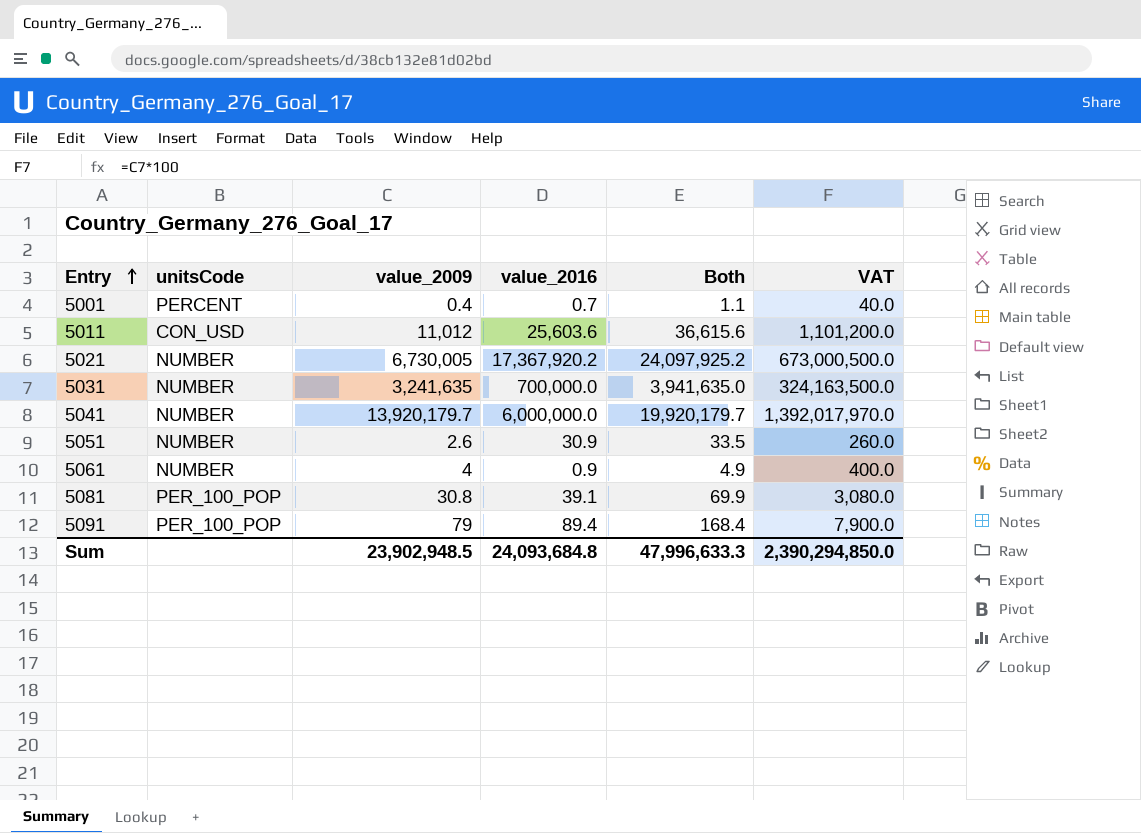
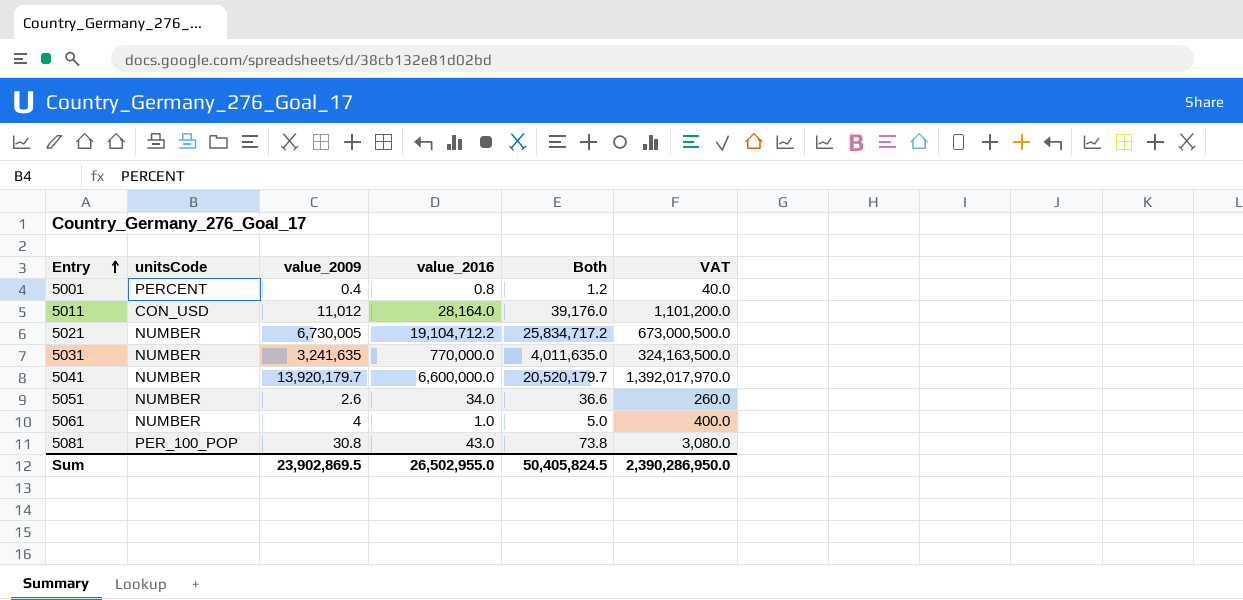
row 5091: PER_100_POP | 79 | 89.4 | 168.4 | 7,900.0 -> none
5001 | value_2016: 0.7 -> 0.8
5001 | Both: 1.1 -> 1.2
5011 | value_2016: 25,603.6 -> 28,164.0
5011 | Both: 36,615.6 -> 39,176.0
5021 | value_2016: 17,367,920.2 -> 19,104,712.2
5021 | Both: 24,097,925.2 -> 25,834,717.2
5031 | value_2016: 700,000.0 -> 770,000.0
5031 | Both: 3,941,635.0 -> 4,011,635.0
5041 | value_2016: 6,000,000.0 -> 6,600,000.0
5041 | Both: 19,920,179.7 -> 20,520,179.7
5051 | value_2016: 30.9 -> 34.0
5051 | Both: 33.5 -> 36.6
5061 | value_2016: 0.9 -> 1.0
5061 | Both: 4.9 -> 5.0
5081 | value_2016: 39.1 -> 43.0
5081 | Both: 69.9 -> 73.8
Sum | value_2009: 23,902,948.5 -> 23,902,869.5
Sum | value_2016: 24,093,684.8 -> 26,502,955.0
Sum | Both: 47,996,633.3 -> 50,405,824.5
Sum | VAT: 2,390,294,850.0 -> 2,390,286,950.0

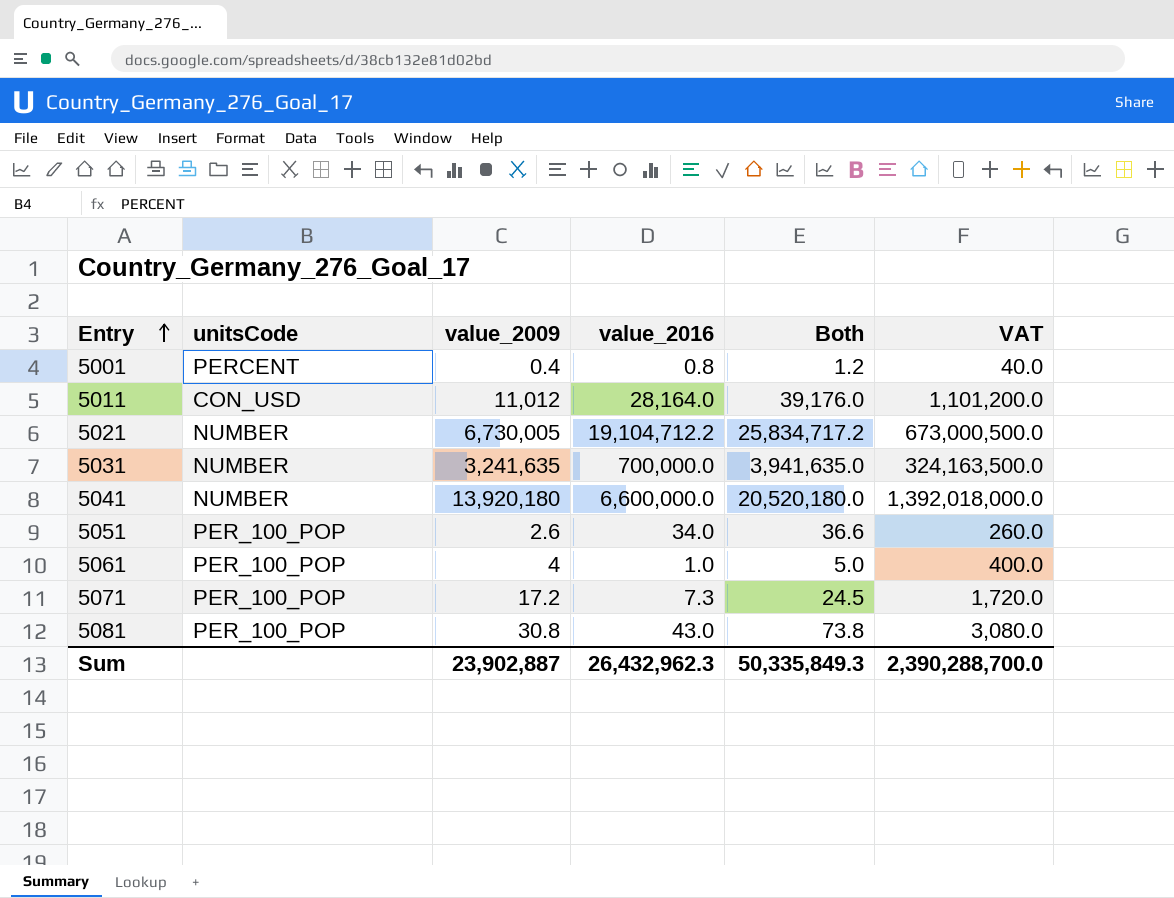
5031 | value_2016: 770,000.0 -> 700,000.0
5031 | Both: 4,011,635.0 -> 3,941,635.0
5041 | value_2009: 13,920,179.7 -> 13,920,180
5041 | Both: 20,520,179.7 -> 20,520,180.0
5041 | VAT: 1,392,017,970.0 -> 1,392,018,000.0
5051 | unitsCode: NUMBER -> PER_100_POP
5061 | unitsCode: NUMBER -> PER_100_POP
row 5071: none -> PER_100_POP | 17.2 | 7.3 | 24.5 | 1,720.0
Sum | value_2009: 23,902,869.5 -> 23,902,887
Sum | value_2016: 26,502,955.0 -> 26,432,962.3
Sum | Both: 50,405,824.5 -> 50,335,849.3
Sum | VAT: 2,390,286,950.0 -> 2,390,288,700.0

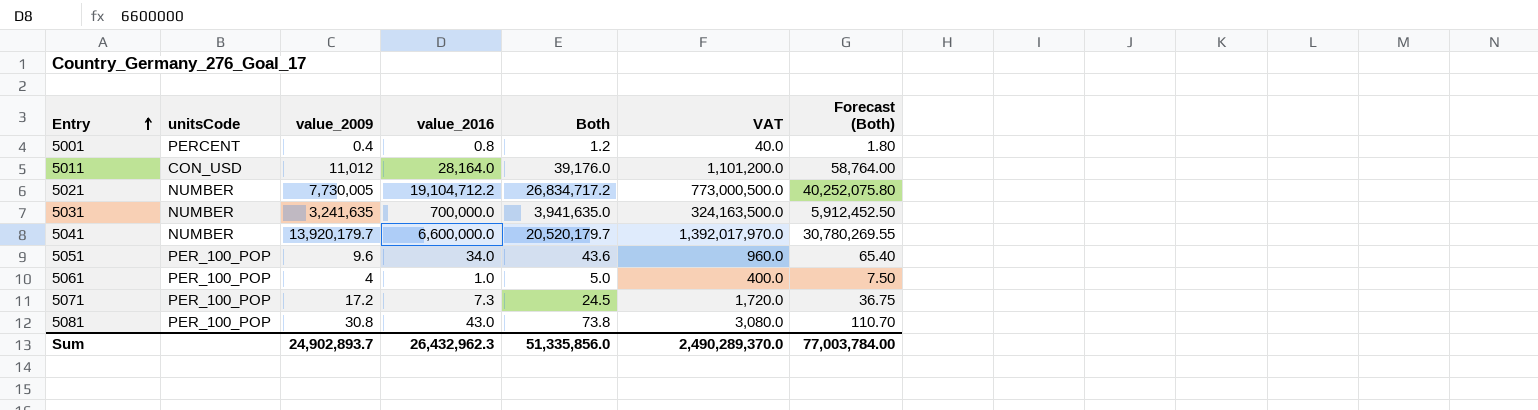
column Forecast (Both) | formula: none -> [Both] * 1.5
5021 | value_2009: 6,730,005 -> 7,730,005
5021 | Both: 25,834,717.2 -> 26,834,717.2
5021 | VAT: 673,000,500.0 -> 773,000,500.0
5041 | value_2009: 13,920,180 -> 13,920,179.7
5041 | Both: 20,520,180.0 -> 20,520,179.7
5041 | VAT: 1,392,018,000.0 -> 1,392,017,970.0
5051 | value_2009: 2.6 -> 9.6
5051 | Both: 36.6 -> 43.6
5051 | VAT: 260.0 -> 960.0
Sum | value_2009: 23,902,887 -> 24,902,893.7
Sum | Both: 50,335,849.3 -> 51,335,856.0
Sum | VAT: 2,390,288,700.0 -> 2,490,289,370.0

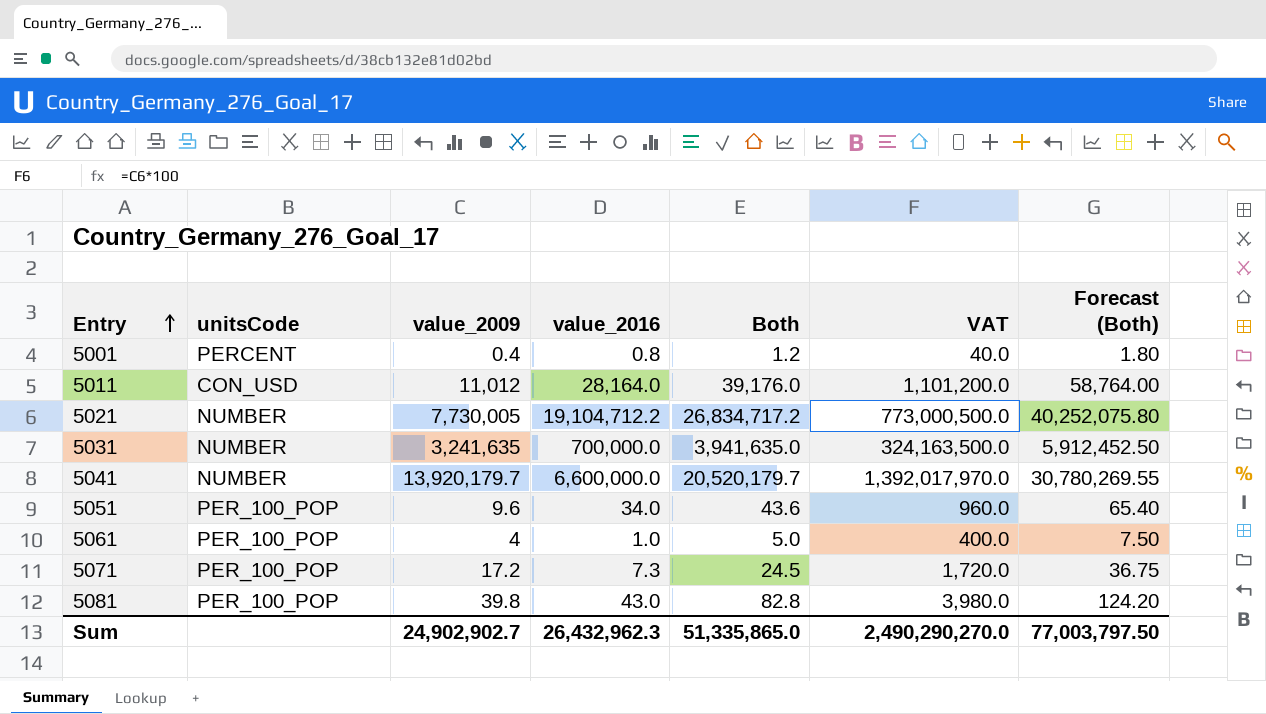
5081 | value_2009: 30.8 -> 39.8
5081 | Both: 73.8 -> 82.8
5081 | VAT: 3,080.0 -> 3,980.0
5081 | Forecast (Both): 110.70 -> 124.20
Sum | value_2009: 24,902,893.7 -> 24,902,902.7
Sum | Both: 51,335,856.0 -> 51,335,865.0
Sum | VAT: 2,490,289,370.0 -> 2,490,290,270.0
Sum | Forecast (Both): 77,003,784.00 -> 77,003,797.50

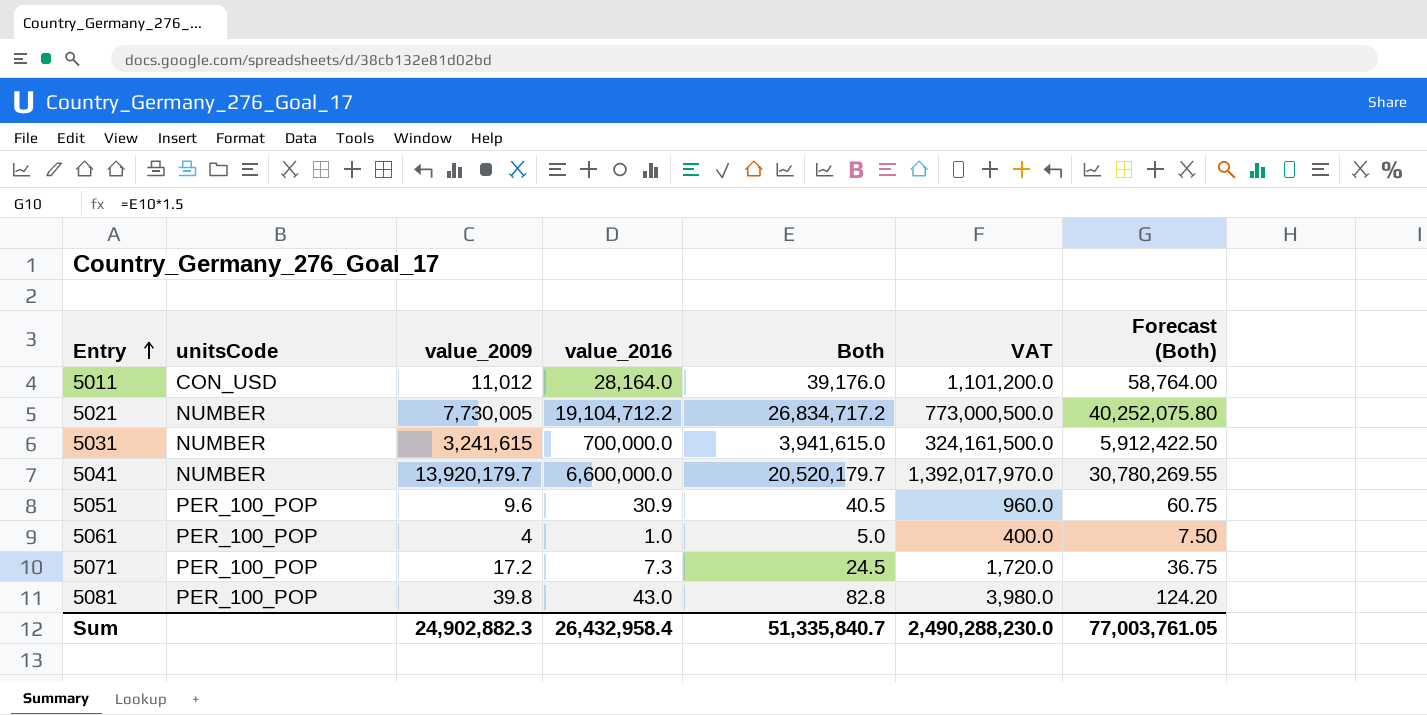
row 5001: PERCENT | 0.4 | 0.8 | 1.2 | 40.0 | 1.80 -> none
5031 | value_2009: 3,241,635 -> 3,241,615
5031 | Both: 3,941,635.0 -> 3,941,615.0
5031 | VAT: 324,163,500.0 -> 324,161,500.0
5031 | Forecast (Both): 5,912,452.50 -> 5,912,422.50
5051 | value_2016: 34.0 -> 30.9
5051 | Both: 43.6 -> 40.5
5051 | Forecast (Both): 65.40 -> 60.75
Sum | value_2009: 24,902,902.7 -> 24,902,882.3
Sum | value_2016: 26,432,962.3 -> 26,432,958.4
Sum | Both: 51,335,865.0 -> 51,335,840.7
Sum | VAT: 2,490,290,270.0 -> 2,490,288,230.0
Sum | Forecast (Both): 77,003,797.50 -> 77,003,761.05

